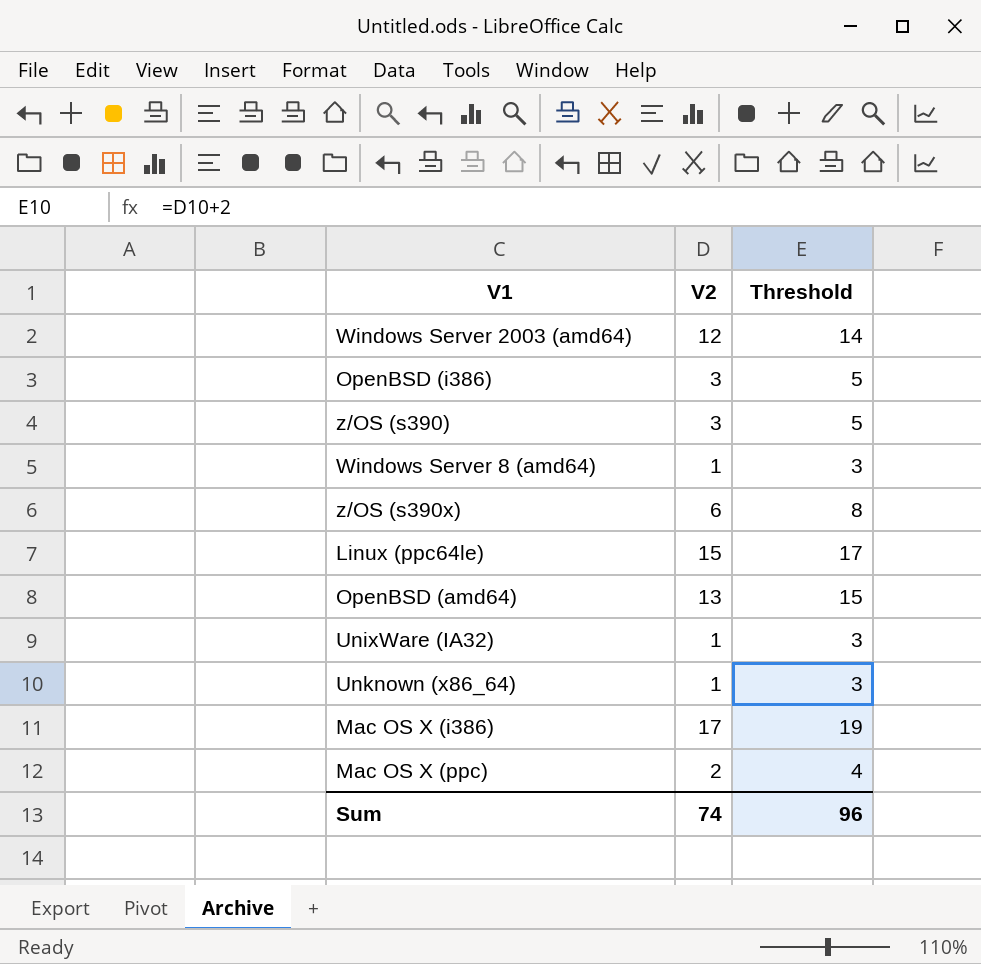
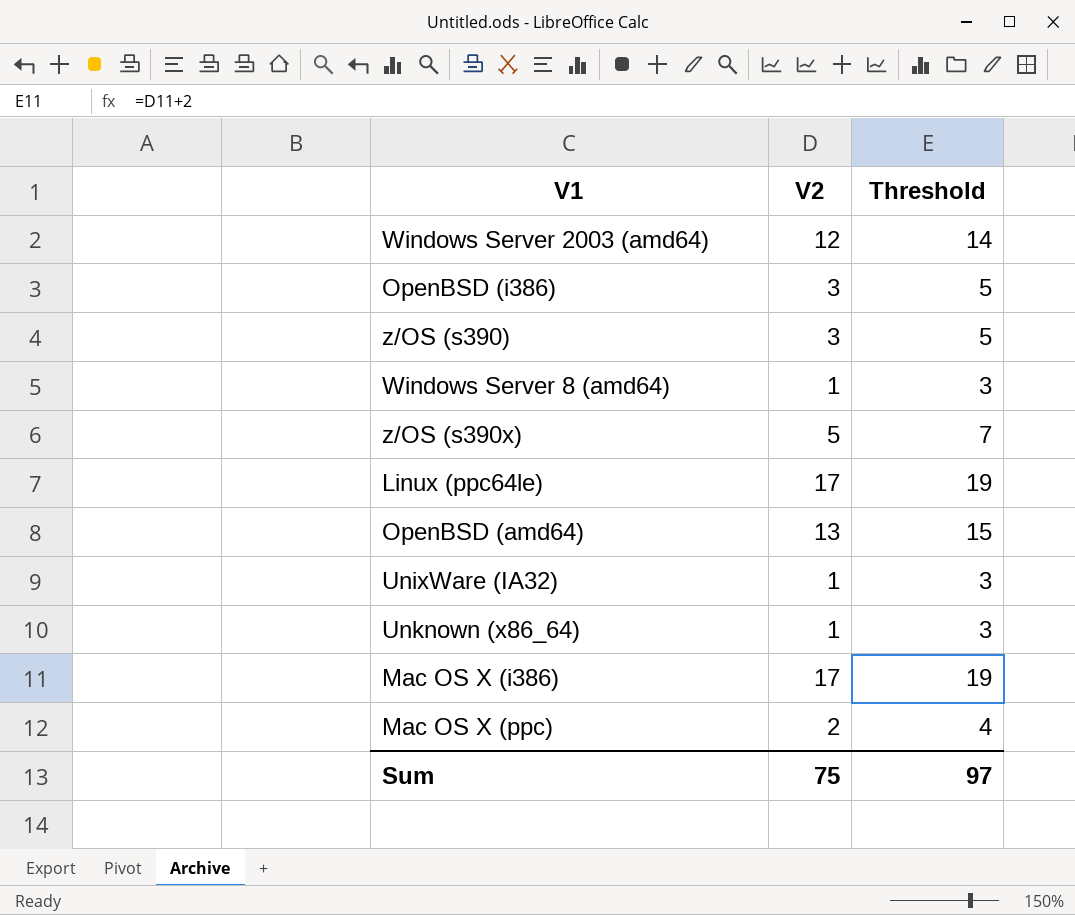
z/OS (s390x) | V2: 6 -> 5
z/OS (s390x) | Threshold: 8 -> 7
Linux (ppc64le) | V2: 15 -> 17
Linux (ppc64le) | Threshold: 17 -> 19
Sum | V2: 74 -> 75
Sum | Threshold: 96 -> 97

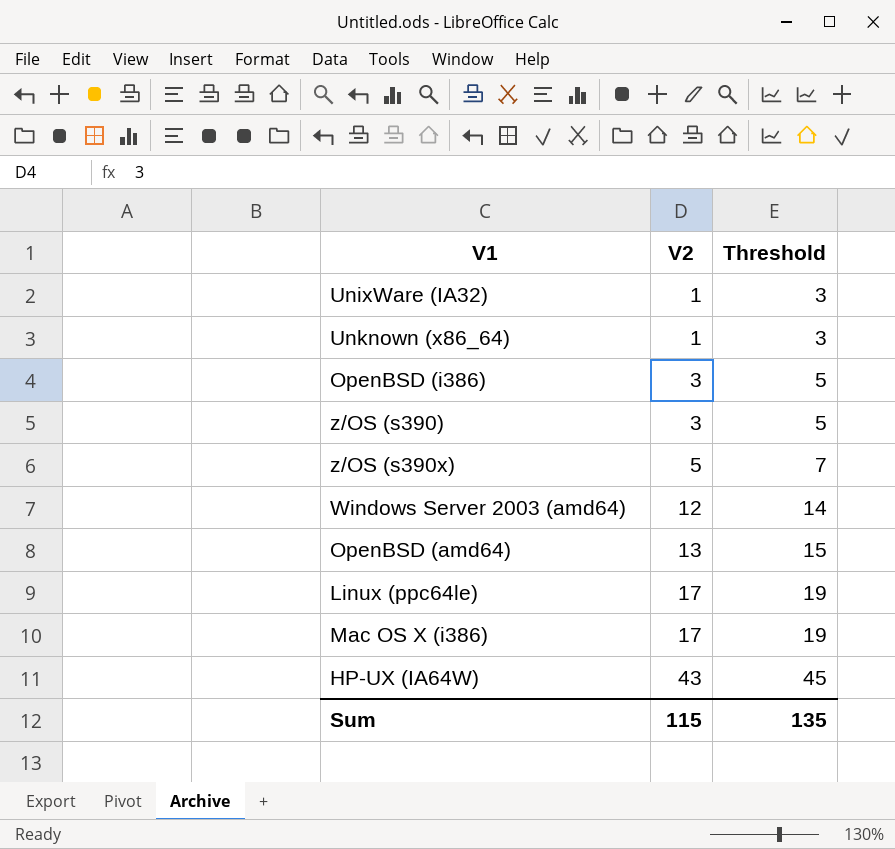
row order: none -> V2 ascending
row Windows Server 8 (amd64): 1 | 3 -> none
row Mac OS X (ppc): 2 | 4 -> none
row HP-UX (IA64W): none -> 43 | 45
Sum | V2: 75 -> 115
Sum | Threshold: 97 -> 135

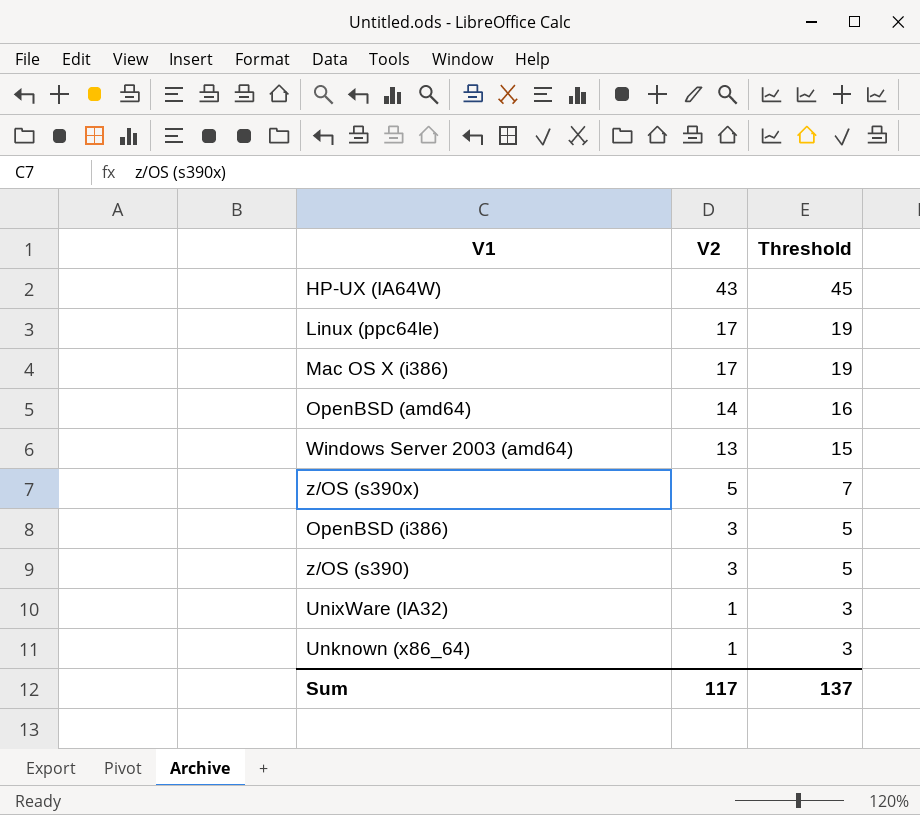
row order: V2 ascending -> V2 descending
OpenBSD (amd64) | V2: 13 -> 14
OpenBSD (amd64) | Threshold: 15 -> 16
Windows Server 2003 (amd64) | V2: 12 -> 13
Windows Server 2003 (amd64) | Threshold: 14 -> 15
Sum | V2: 115 -> 117
Sum | Threshold: 135 -> 137

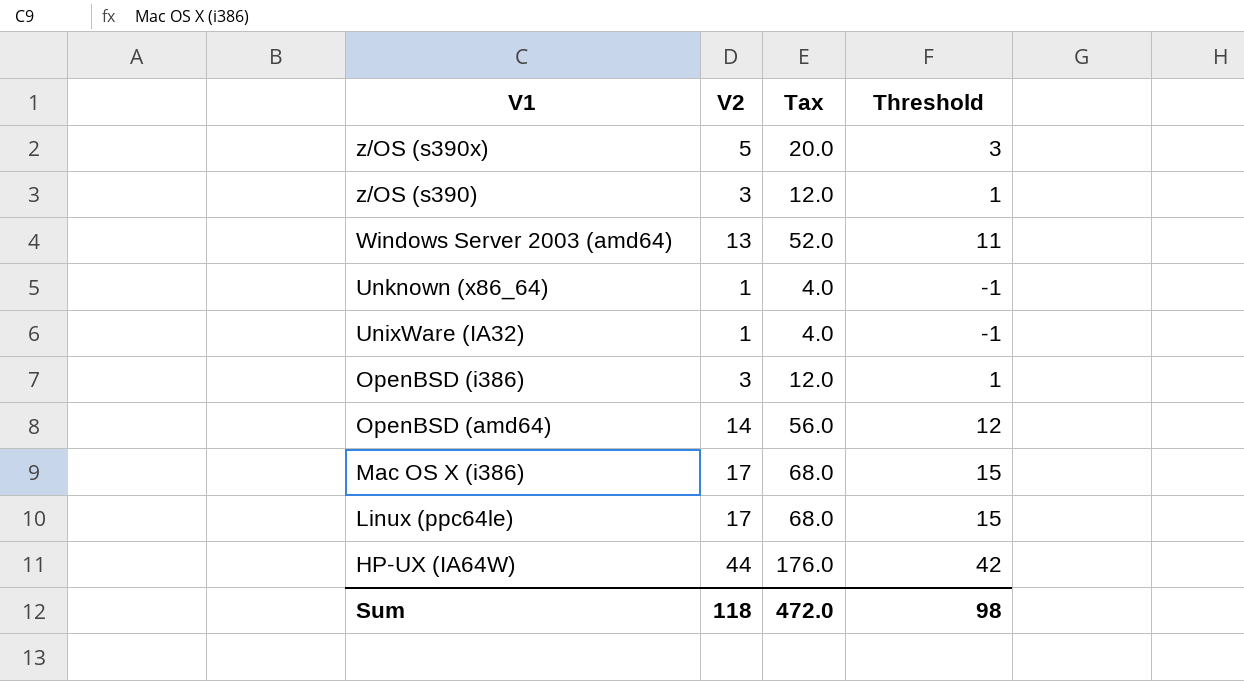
row order: V2 descending -> V1 descending
column Tax | formula: none -> [V2] * 4
column Threshold | formula: [V2] + 2 -> [V2] - 2
HP-UX (IA64W) | V2: 43 -> 44
Sum | V2: 117 -> 118
Sum | Threshold: 137 -> 98

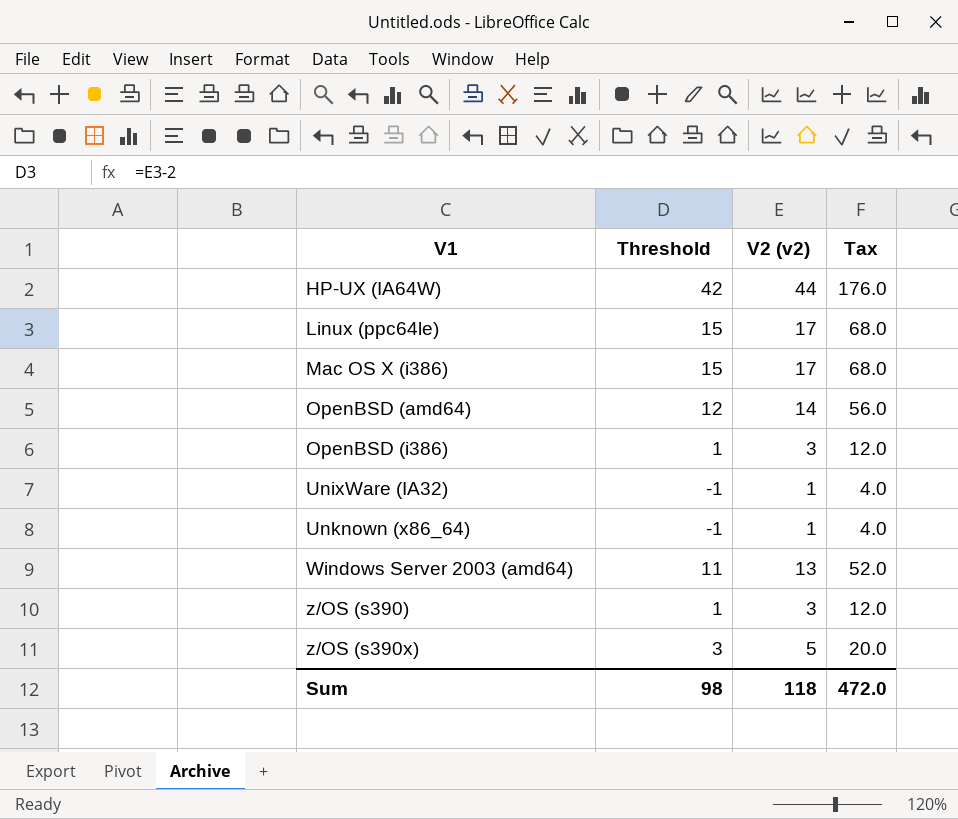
row order: V1 descending -> V1 ascending
column Threshold | position: 4 -> 2
column name: V2 -> V2 (v2)

